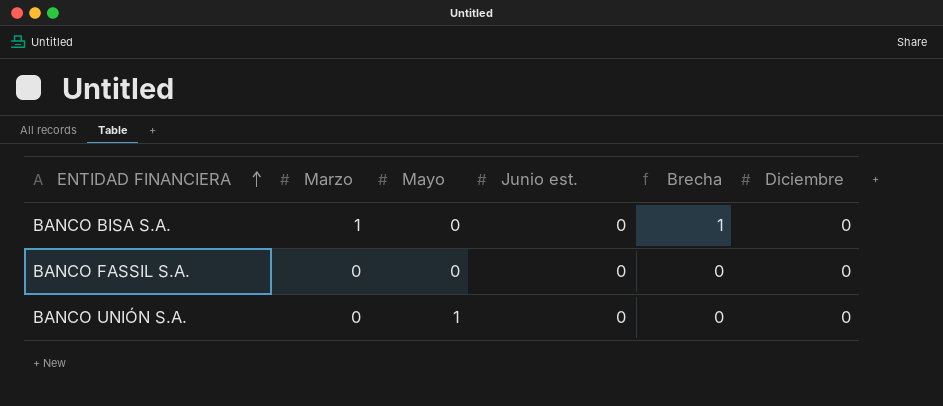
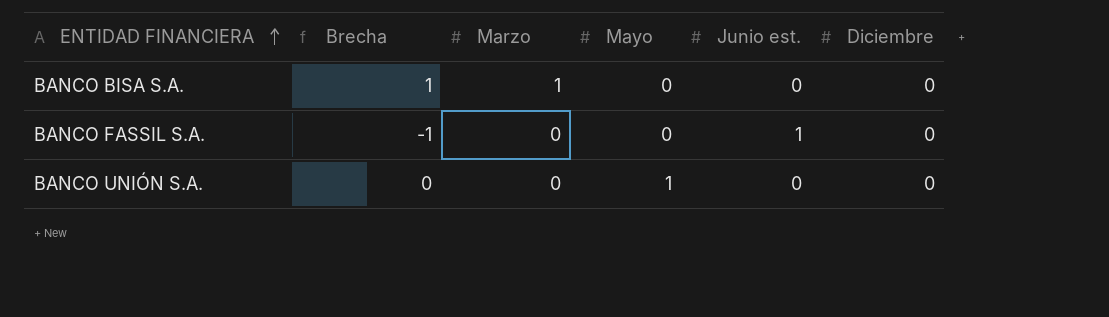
column Brecha | position: 5 -> 2
BANCO FASSIL S.A. | Brecha: 0 -> -1
BANCO FASSIL S.A. | Junio est.: 0 -> 1

